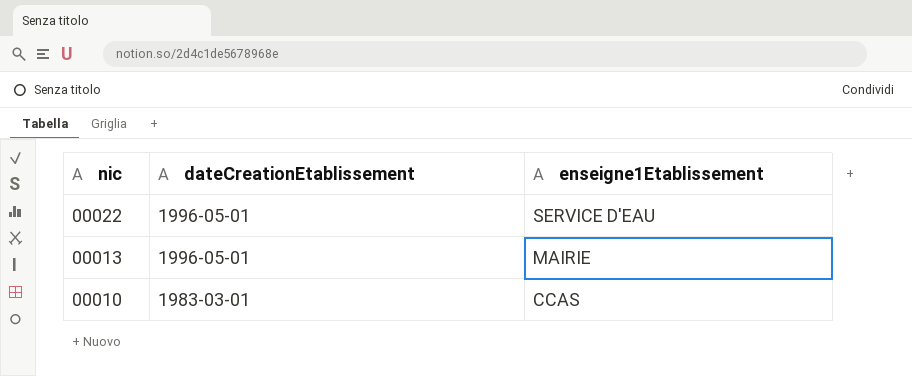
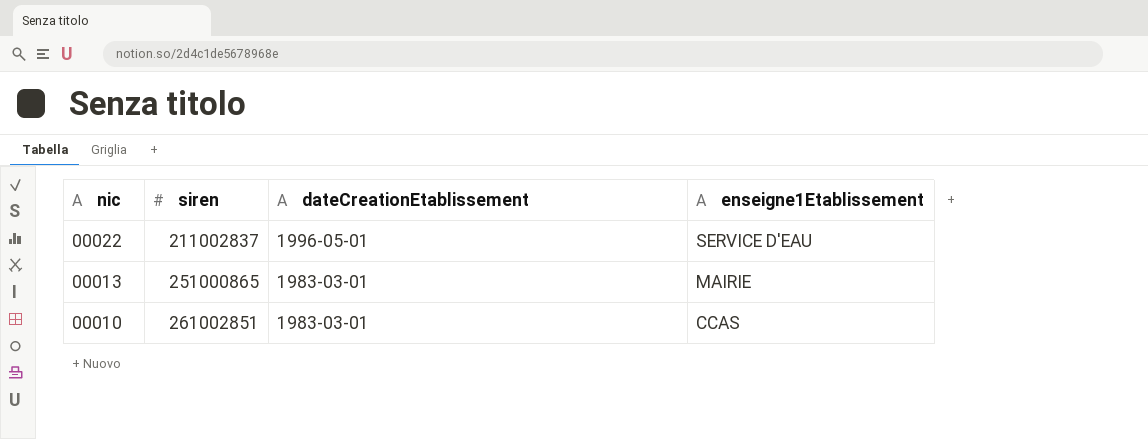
column siren | position: none -> 2
00013 | dateCreationEtablissement: 1996-05-01 -> 1983-03-01

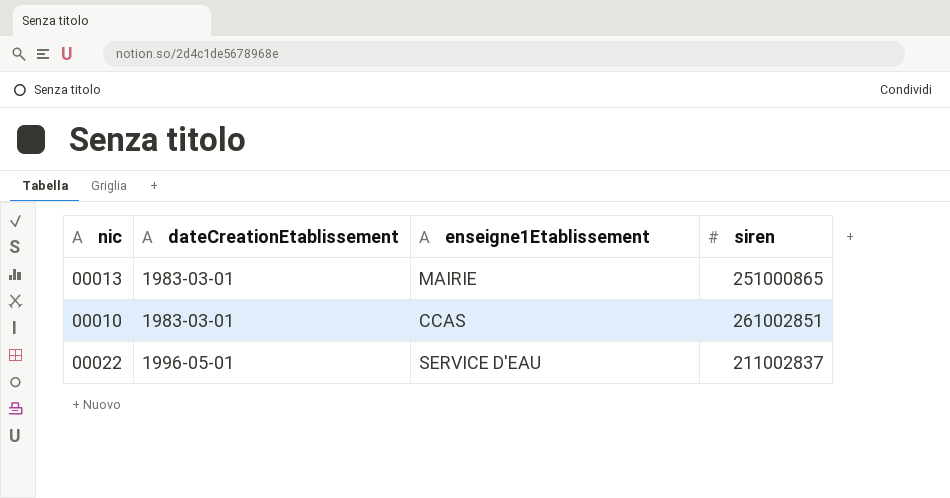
row order: nic descending -> dateCreationEtablissement ascending
column siren | position: 2 -> 4

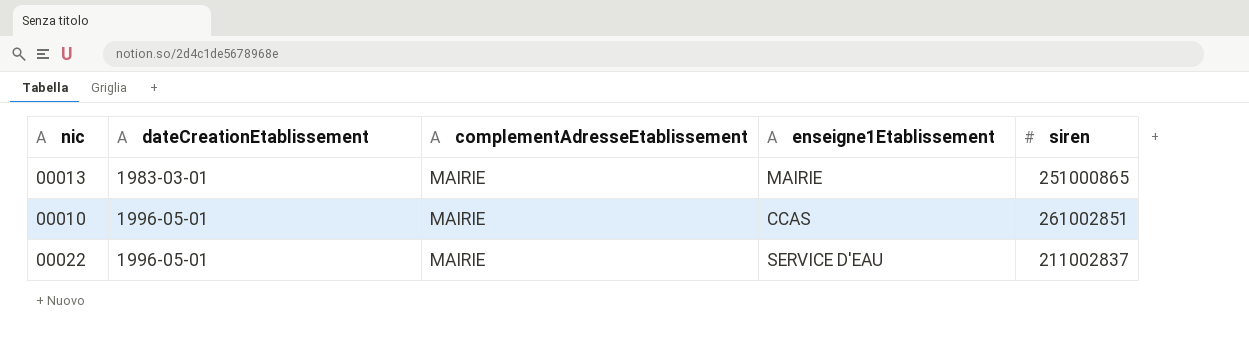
column complementAdresseEtablissement | position: none -> 3
00010 | dateCreationEtablissement: 1983-03-01 -> 1996-05-01

